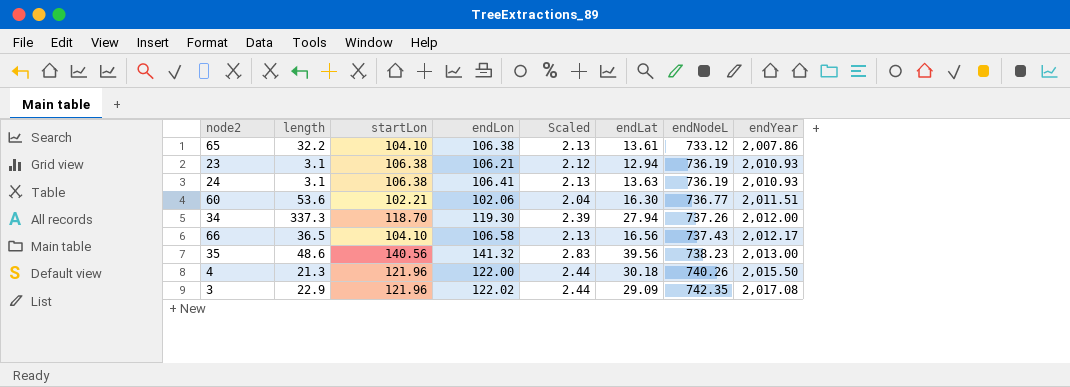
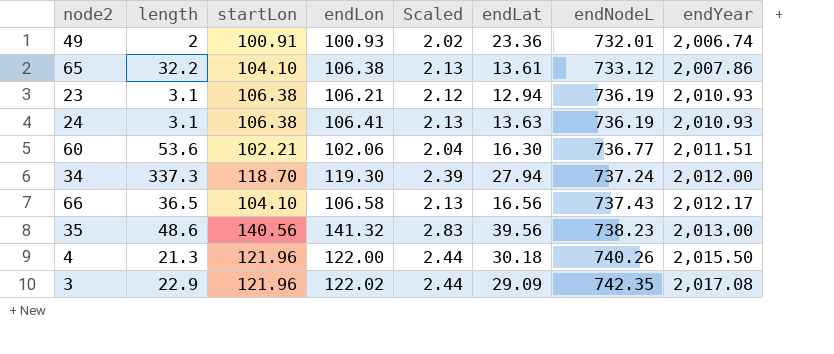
row 49: none -> 2 | 100.91 | 100.93 | 2.02 | 23.36 | 732.01 | 2,006.74
34 | endNodeL: 737.26 -> 737.24

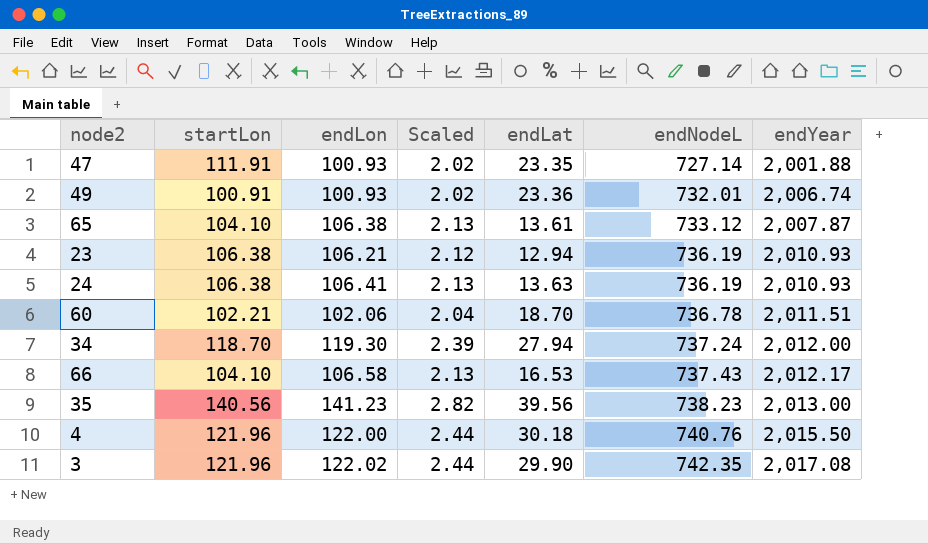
column length | position: 2 -> none
row 47: none -> 111.91 | 100.93 | 2.02 | 23.35 | 727.14 | 2,001.88
65 | endYear: 2,007.86 -> 2,007.87
60 | endLat: 16.30 -> 18.70
60 | endNodeL: 736.77 -> 736.78
66 | endLat: 16.56 -> 16.53
35 | endLon: 141.32 -> 141.23
35 | Scaled: 2.83 -> 2.82
4 | endNodeL: 740.26 -> 740.76
3 | endLat: 29.09 -> 29.90

